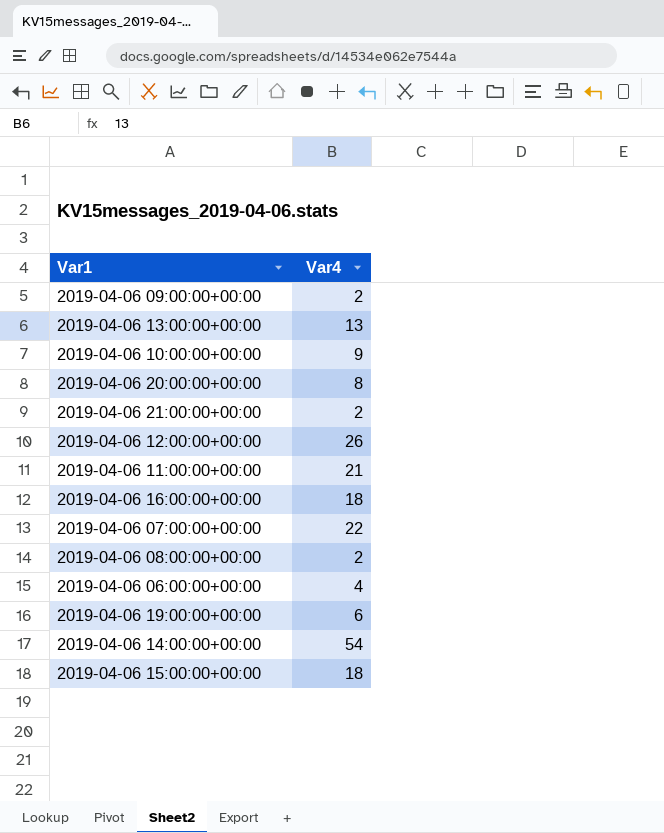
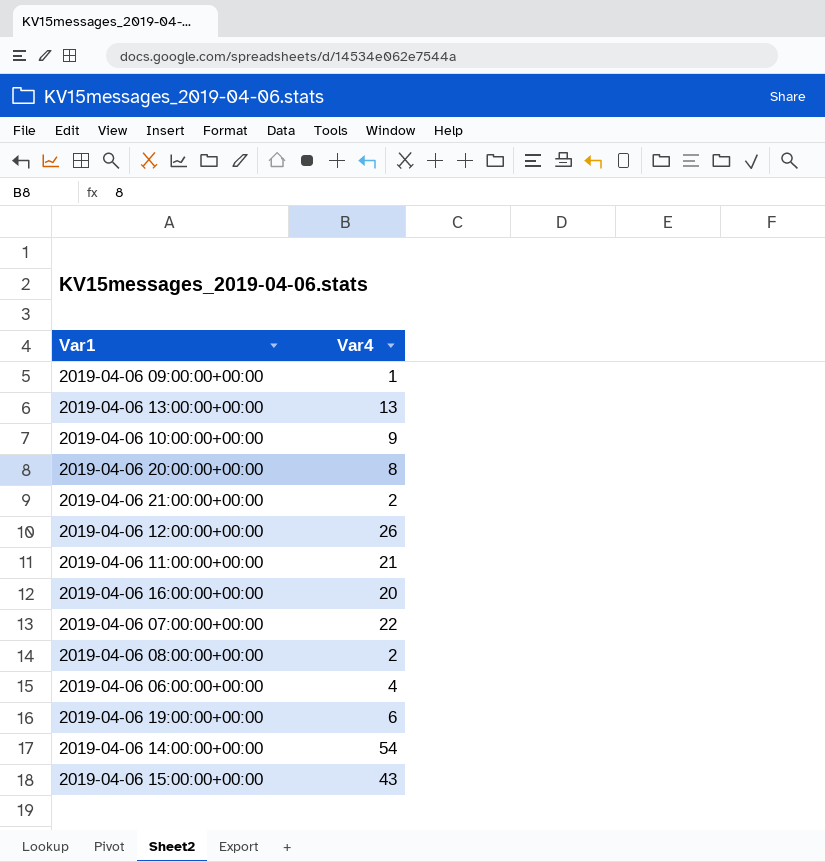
2019-04-06 09:00:00+00:00 | Var4: 2 -> 1
2019-04-06 16:00:00+00:00 | Var4: 18 -> 20
2019-04-06 15:00:00+00:00 | Var4: 18 -> 43

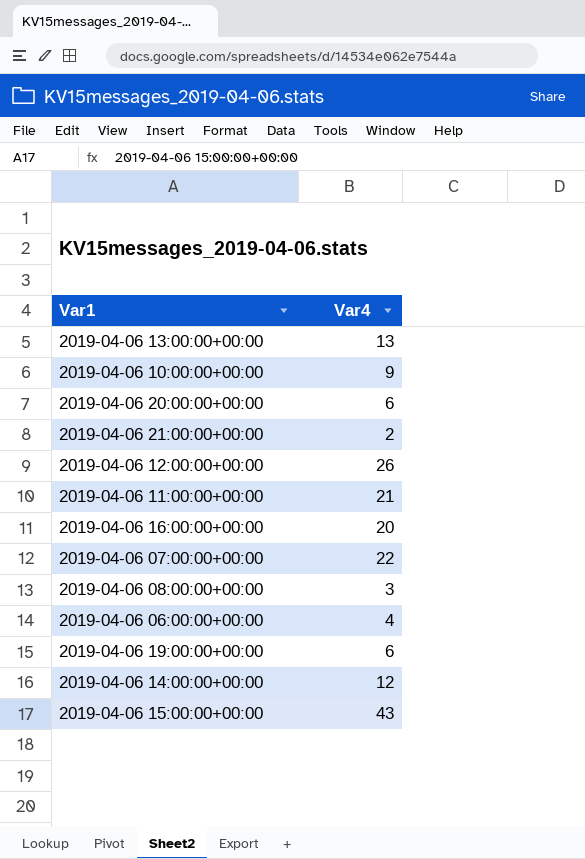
row 2019-04-06 09:00:00+00:00: 1 -> none
2019-04-06 20:00:00+00:00 | Var4: 8 -> 6
2019-04-06 08:00:00+00:00 | Var4: 2 -> 3
2019-04-06 14:00:00+00:00 | Var4: 54 -> 12

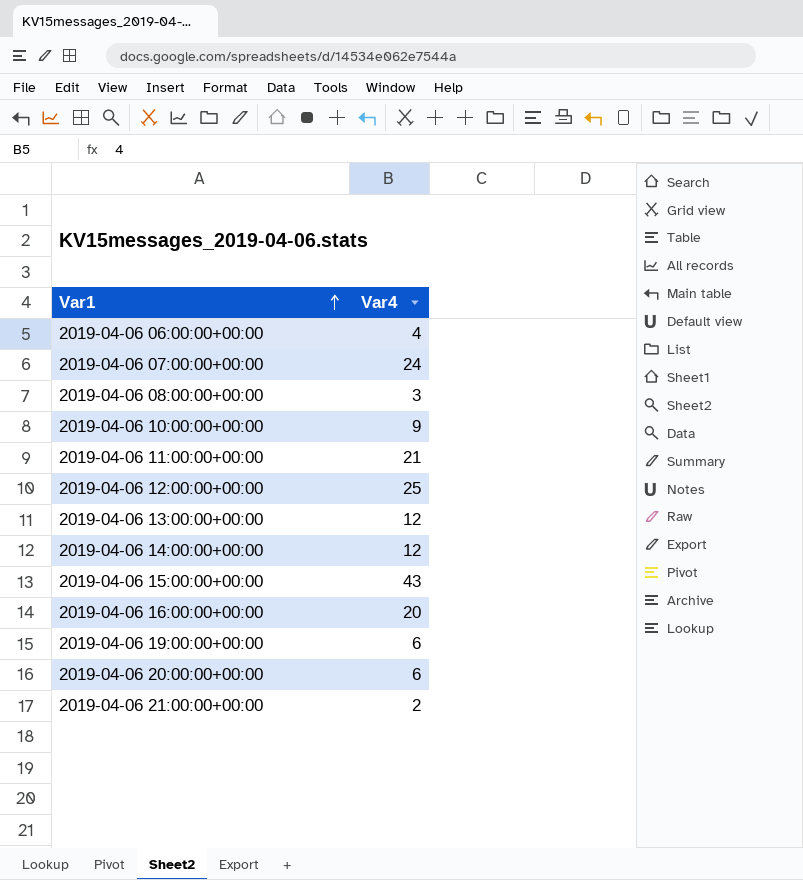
row order: none -> Var1 ascending
2019-04-06 07:00:00+00:00 | Var4: 22 -> 24
2019-04-06 12:00:00+00:00 | Var4: 26 -> 25
2019-04-06 13:00:00+00:00 | Var4: 13 -> 12

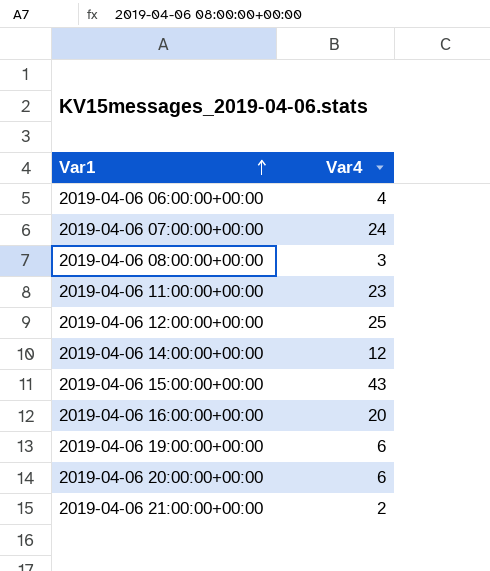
row 2019-04-06 10:00:00+00:00: 9 -> none
row 2019-04-06 13:00:00+00:00: 12 -> none
2019-04-06 11:00:00+00:00 | Var4: 21 -> 23

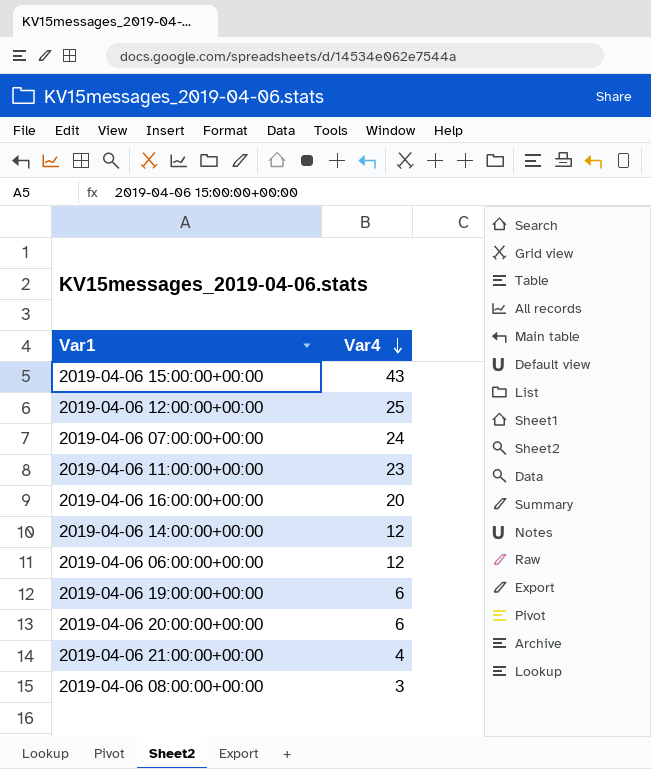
row order: Var1 ascending -> Var4 descending
2019-04-06 06:00:00+00:00 | Var4: 4 -> 12
2019-04-06 21:00:00+00:00 | Var4: 2 -> 4

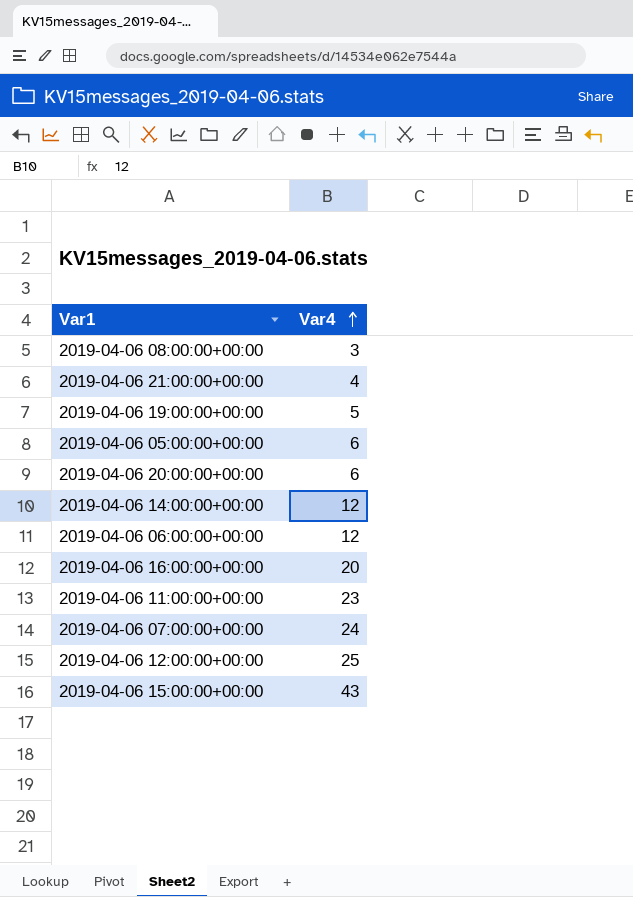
row order: Var4 descending -> Var4 ascending
2019-04-06 19:00:00+00:00 | Var4: 6 -> 5
row 2019-04-06 05:00:00+00:00: none -> 6

